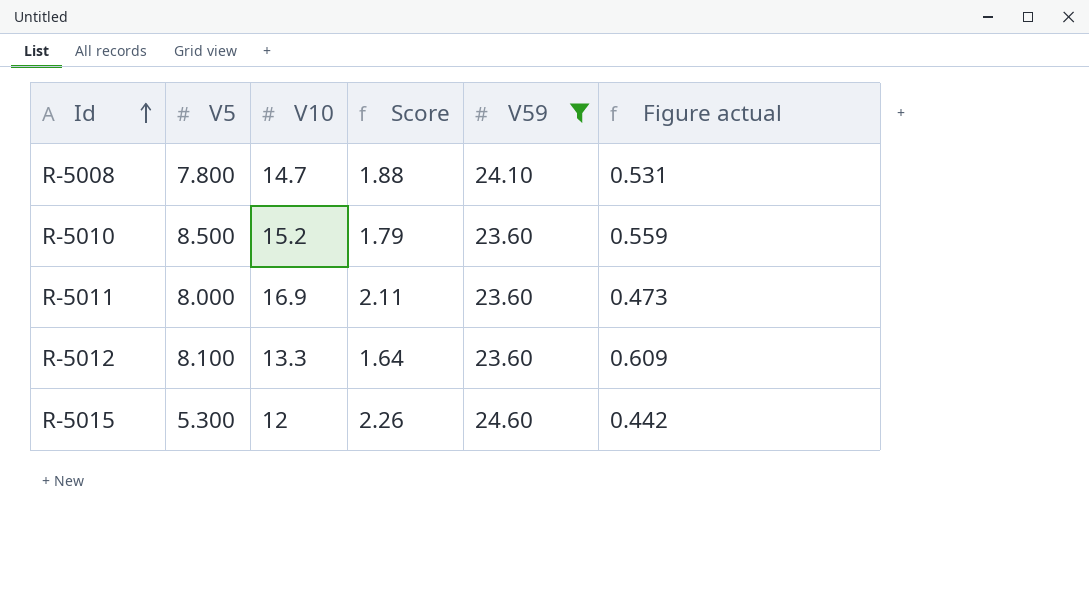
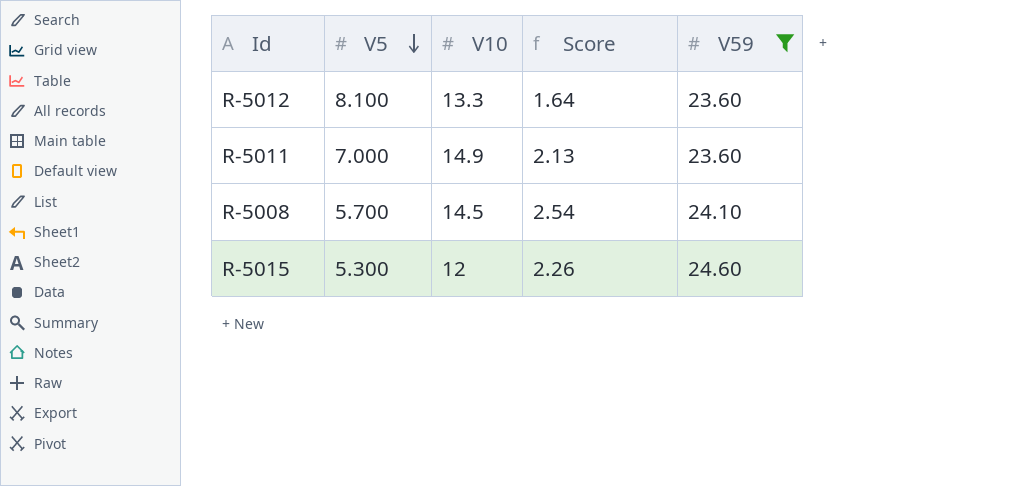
row order: Id ascending -> V5 descending
column Figure actual | formula: [V5] / [V10] -> none
row R-5010: 8.500 | 15.2 | 1.79 | 23.60 | 0.559 -> none
R-5011 | V5: 8.000 -> 7.000
R-5011 | V10: 16.9 -> 14.9
R-5011 | Score: 2.11 -> 2.13
R-5008 | V5: 7.800 -> 5.700
R-5008 | V10: 14.7 -> 14.5
R-5008 | Score: 1.88 -> 2.54

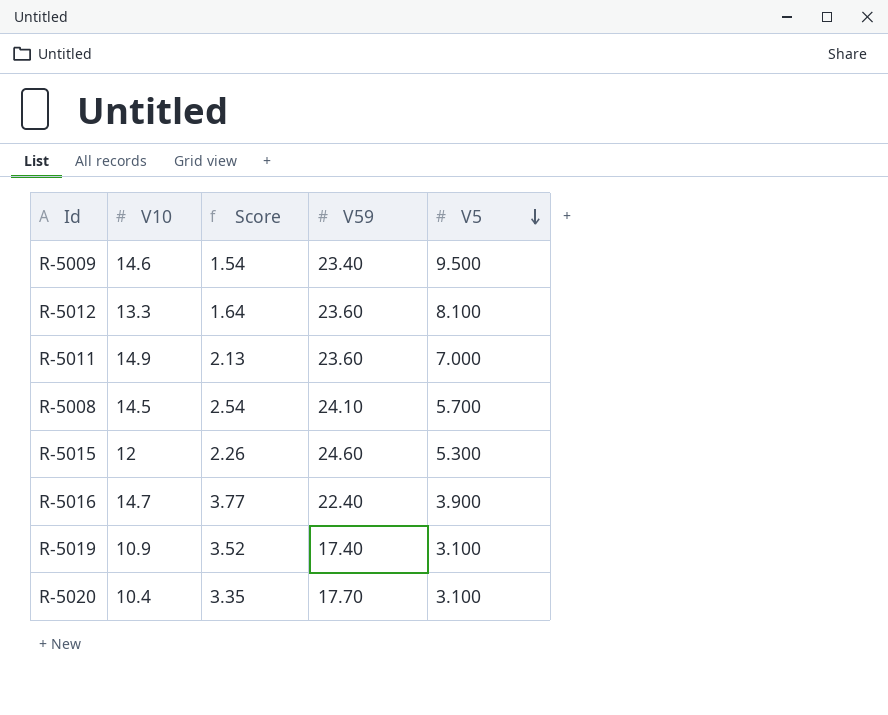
filter: V59 >= 23.60 -> none
column V5 | position: 2 -> 5

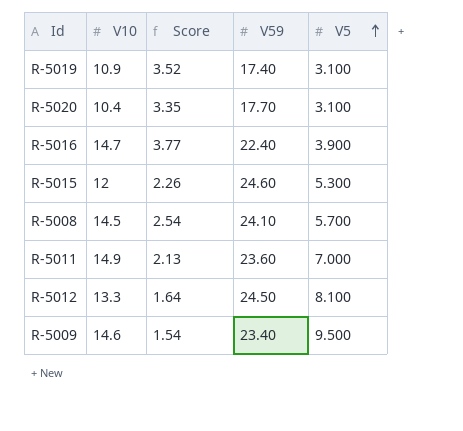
row order: V5 descending -> V5 ascending
R-5012 | V59: 23.60 -> 24.50

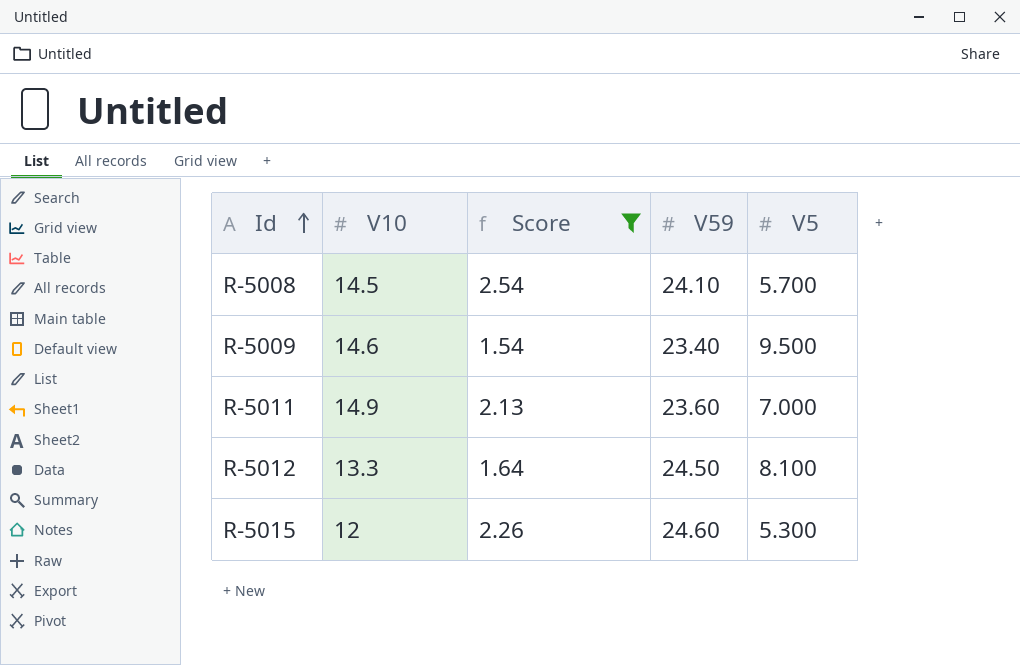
filter: none -> Score <= 2.54
row order: V5 ascending -> Id ascending

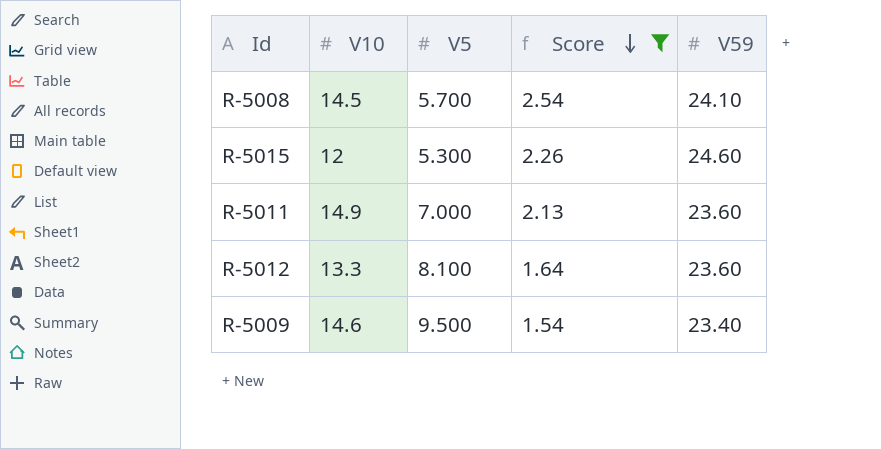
row order: Id ascending -> Score descending
column V5 | position: 5 -> 3
R-5012 | V59: 24.50 -> 23.60

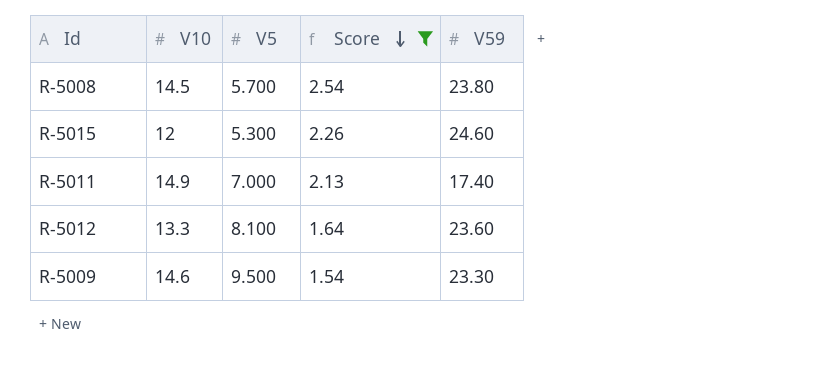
R-5008 | V59: 24.10 -> 23.80
R-5011 | V59: 23.60 -> 17.40
R-5009 | V59: 23.40 -> 23.30

